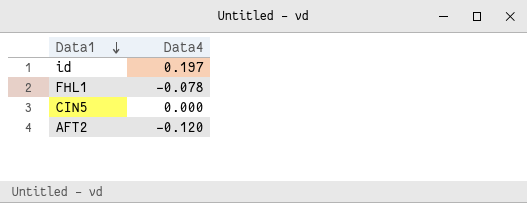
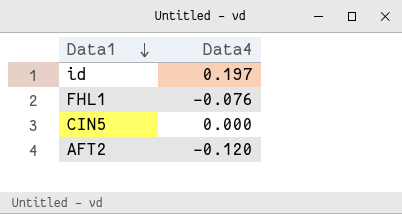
FHL1 | Data4: -0.078 -> -0.076

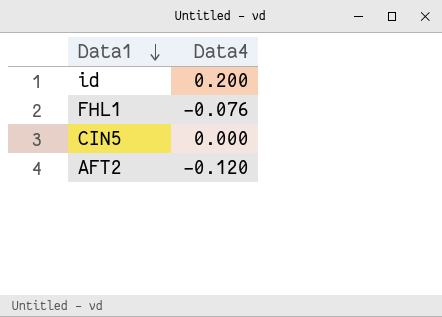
id | Data4: 0.197 -> 0.200

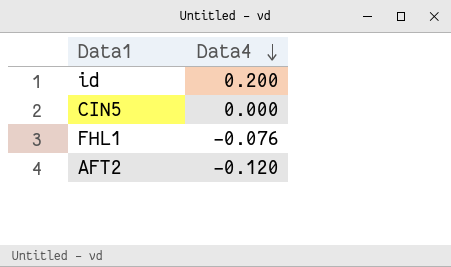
row order: Data1 descending -> Data4 descending

